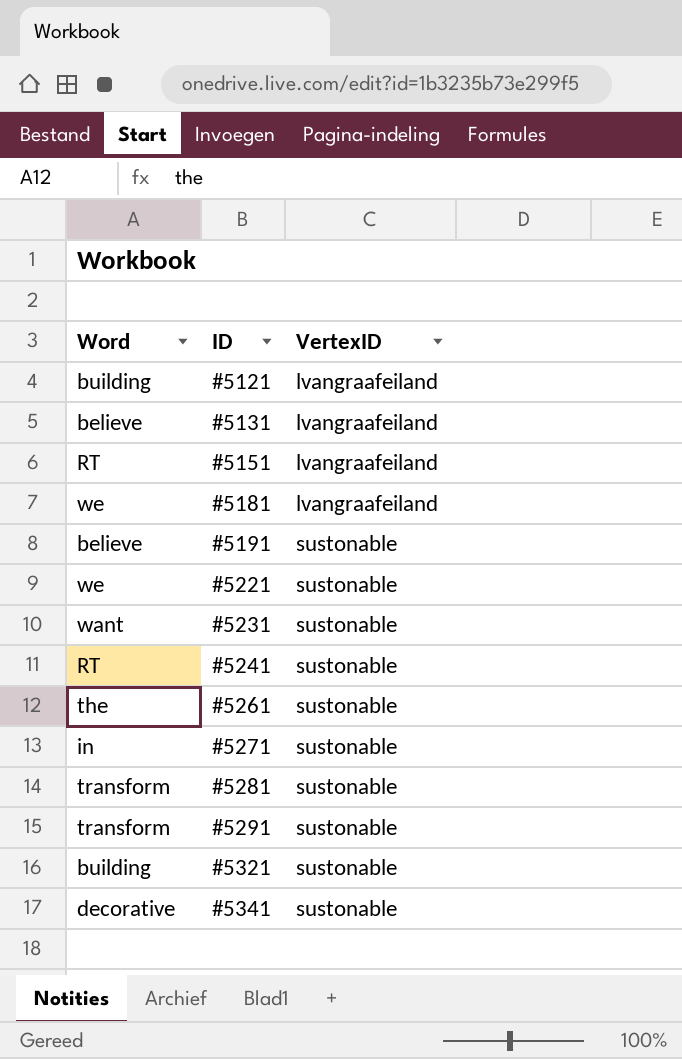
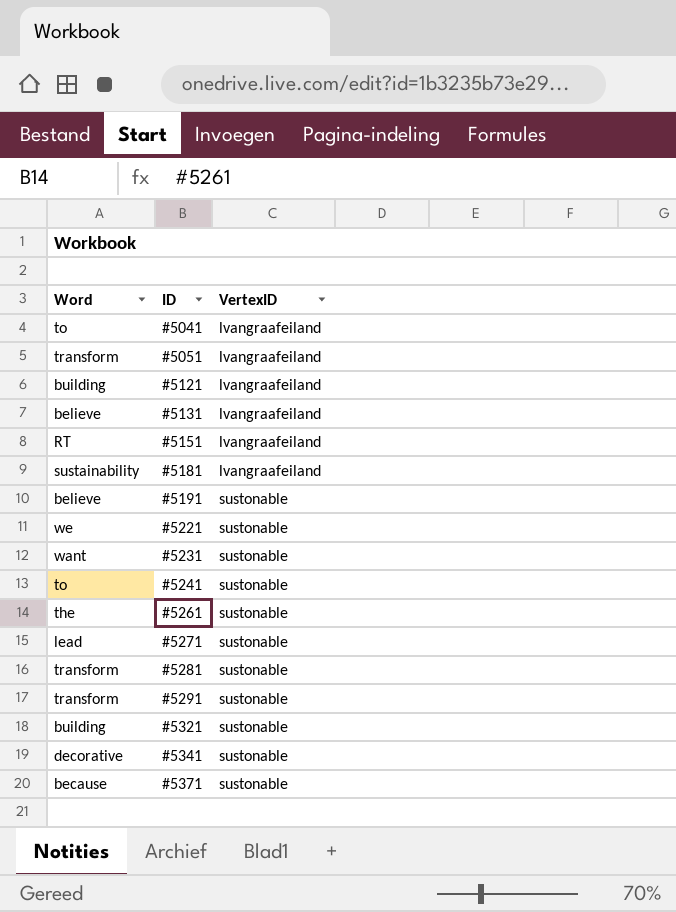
row #5041: none -> to | lvangraafeiland
row #5051: none -> transform | lvangraafeiland
#5181 | Word: we -> sustainability
#5241 | Word: RT -> to
#5271 | Word: in -> lead
row #5371: none -> because | sustonable

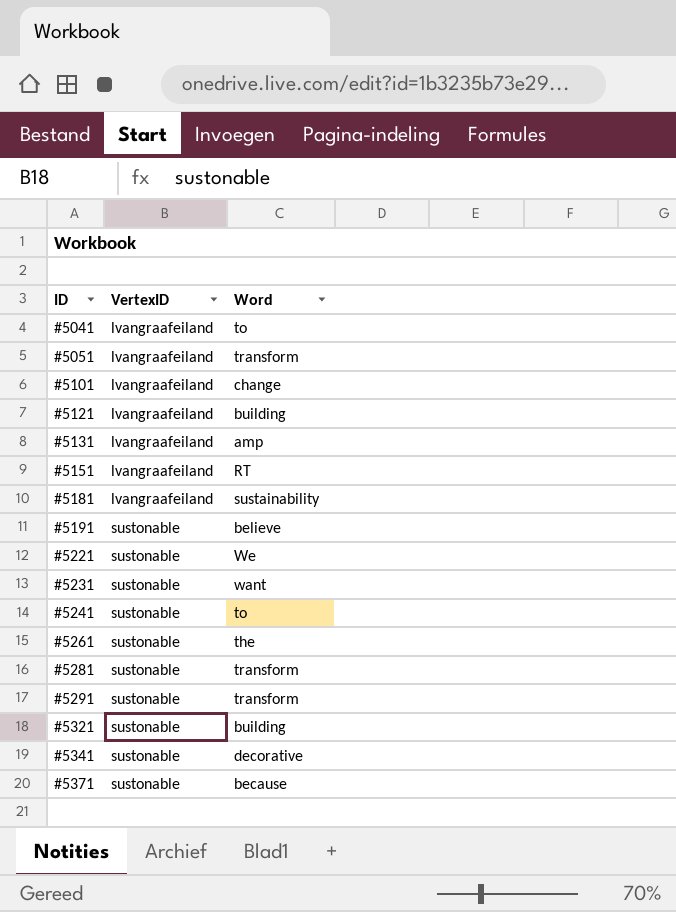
column Word | position: 1 -> 3
row #5271: lead | sustonable -> none
row #5101: none -> lvangraafeiland | change
#5131 | Word: believe -> amp
#5221 | Word: we -> We

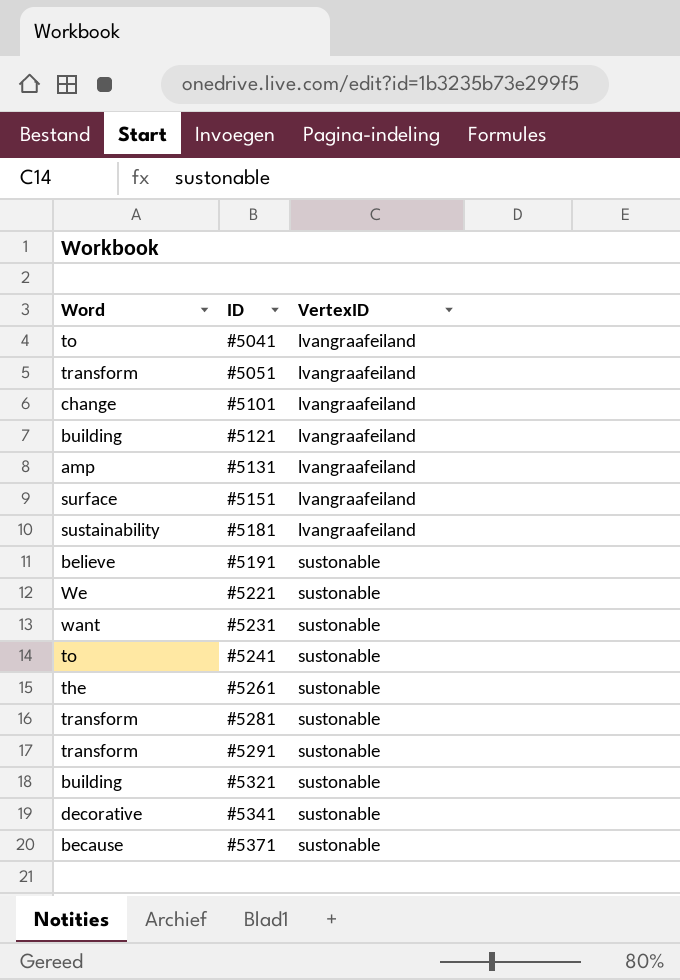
column Word | position: 3 -> 1
#5151 | Word: RT -> surface

